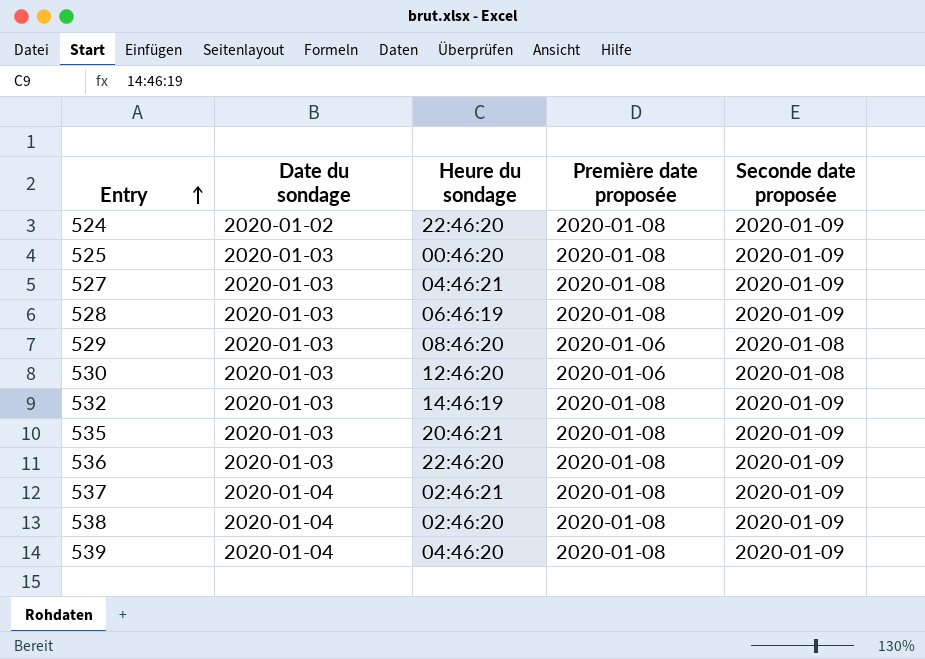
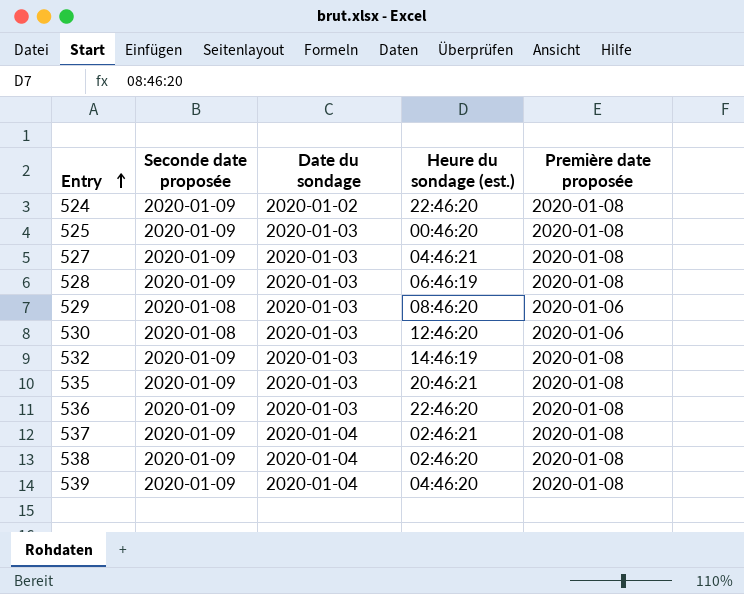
column Seconde date proposée | position: 5 -> 2
column name: Heure du sondage -> Heure du sondage (est.)

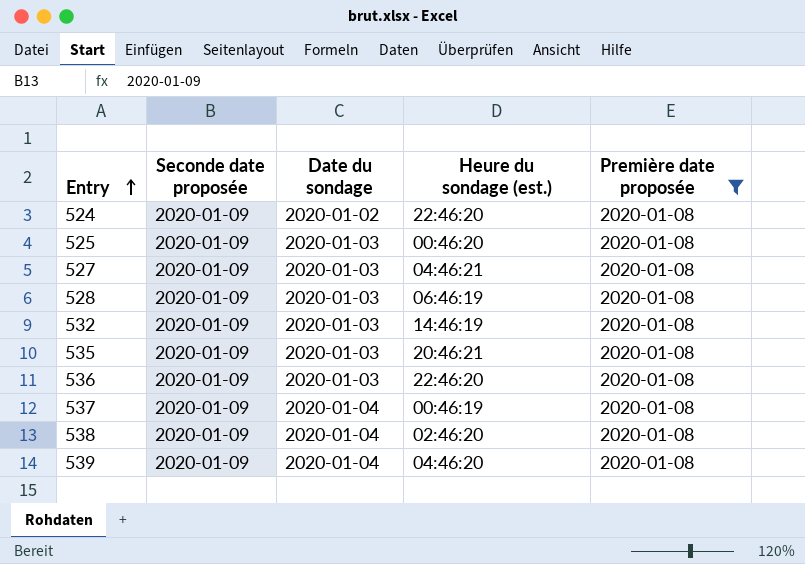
filter: none -> Première date proposée = 2020-01-08
537 | Heure du sondage (est.): 02:46:21 -> 00:46:19

